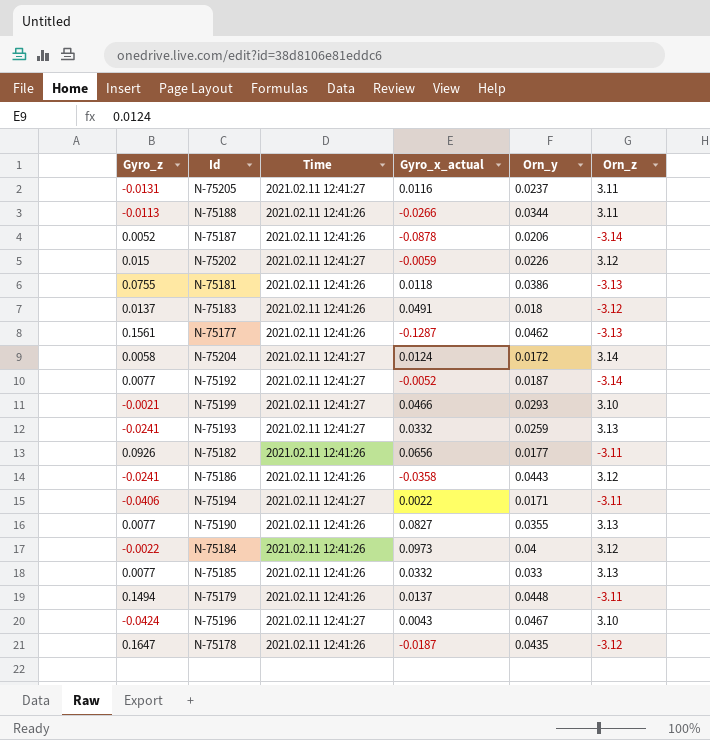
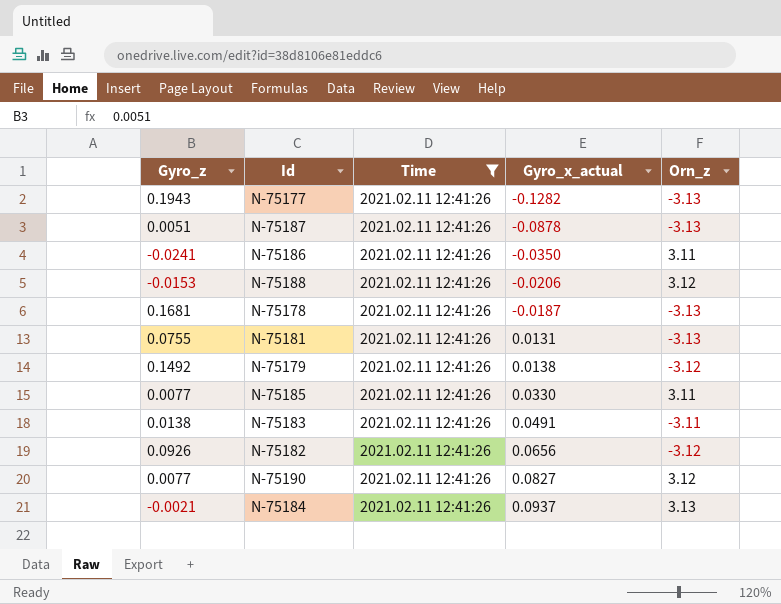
filter: none -> Time = 2021.02.11 12:41:26
row order: none -> Gyro_x_actual ascending
column Orn_y | position: 5 -> none
N-75177 | Gyro_z: 0.1561 -> 0.1943
N-75177 | Gyro_x_actual: -0.1287 -> -0.1282
N-75187 | Gyro_z: 0.0052 -> 0.0051
N-75187 | Orn_z: -3.14 -> -3.13
N-75186 | Gyro_x_actual: -0.0358 -> -0.0350
N-75186 | Orn_z: 3.12 -> 3.11
N-75188 | Gyro_z: -0.0113 -> -0.0153
N-75188 | Gyro_x_actual: -0.0266 -> -0.0206
N-75188 | Orn_z: 3.11 -> 3.12
N-75178 | Gyro_z: 0.1647 -> 0.1681
N-75178 | Orn_z: -3.12 -> -3.13
N-75181 | Gyro_x_actual: 0.0118 -> 0.0131
N-75179 | Gyro_z: 0.1494 -> 0.1492
N-75179 | Gyro_x_actual: 0.0137 -> 0.0138
N-75179 | Orn_z: -3.11 -> -3.12
N-75185 | Gyro_x_actual: 0.0332 -> 0.0330
N-75185 | Orn_z: 3.13 -> 3.11
N-75183 | Gyro_z: 0.0137 -> 0.0138
N-75183 | Orn_z: -3.12 -> -3.11
N-75182 | Orn_z: -3.11 -> -3.12
N-75190 | Orn_z: 3.13 -> 3.12
N-75184 | Gyro_z: -0.0022 -> -0.0021
N-75184 | Gyro_x_actual: 0.0973 -> 0.0937
N-75184 | Orn_z: 3.12 -> 3.13

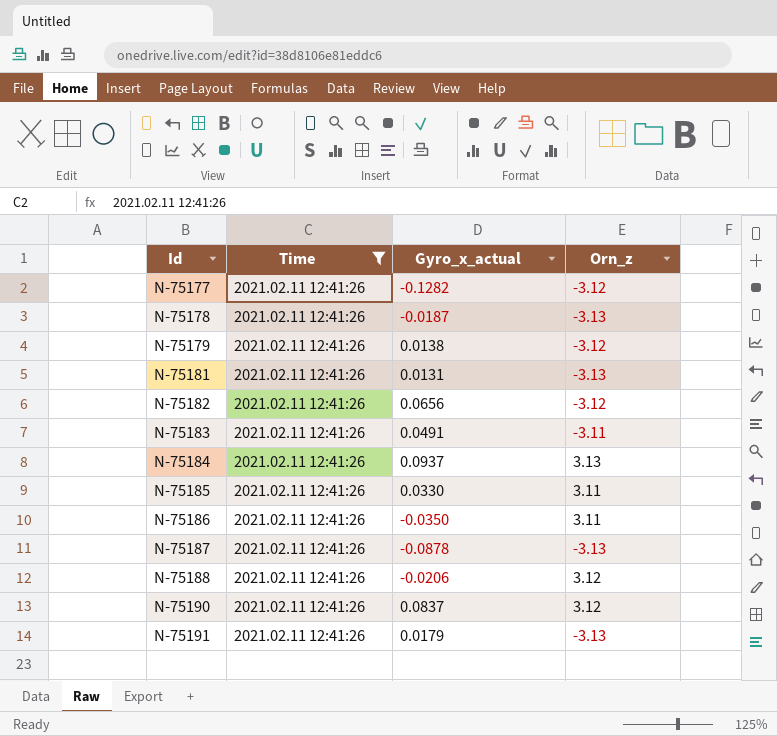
row order: Gyro_x_actual ascending -> Id ascending
column Gyro_z | position: 1 -> none
N-75177 | Orn_z: -3.13 -> -3.12
N-75190 | Gyro_x_actual: 0.0827 -> 0.0837
row N-75191: none -> 2021.02.11 12:41:26 | 0.0179 | -3.13

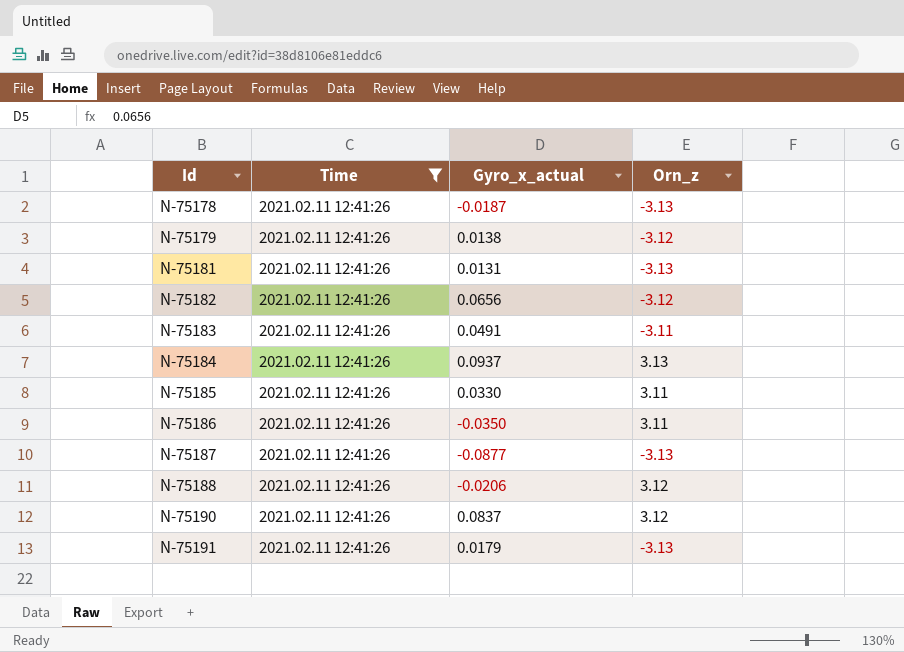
row N-75177: 2021.02.11 12:41:26 | -0.1282 | -3.12 -> none
N-75187 | Gyro_x_actual: -0.0878 -> -0.0877

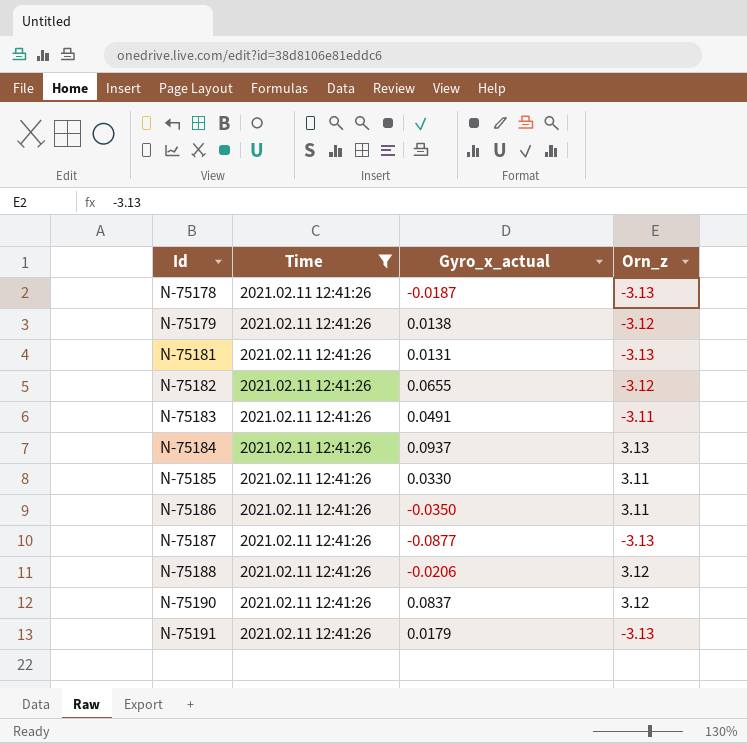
N-75182 | Gyro_x_actual: 0.0656 -> 0.0655

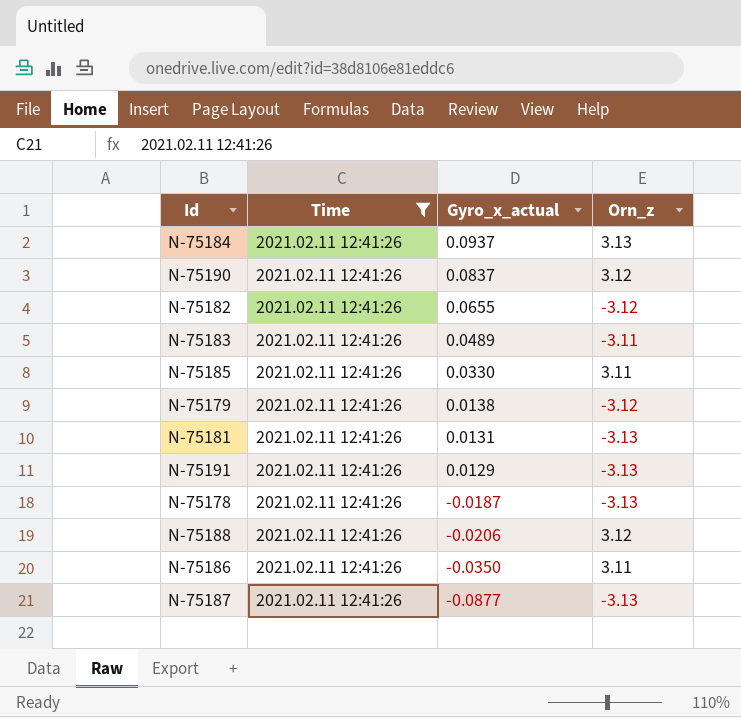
row order: Id ascending -> Gyro_x_actual descending
N-75183 | Gyro_x_actual: 0.0491 -> 0.0489
N-75191 | Gyro_x_actual: 0.0179 -> 0.0129

